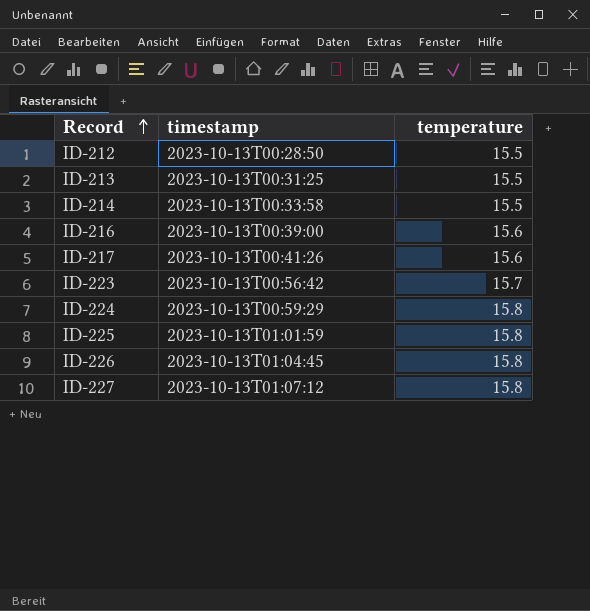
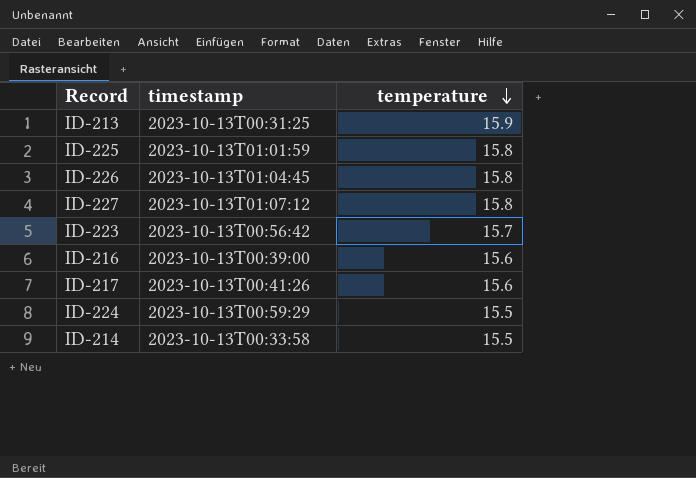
row order: Record ascending -> temperature descending
row ID-212: 2023-10-13T00:28:50 | 15.5 -> none
ID-213 | temperature: 15.5 -> 15.9
ID-224 | temperature: 15.8 -> 15.5

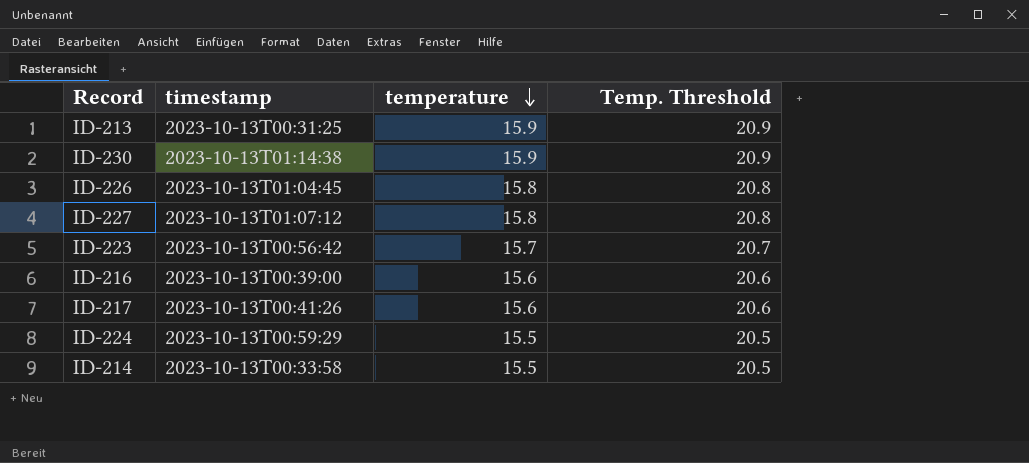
column Temp. Threshold | formula: none -> [temperature] + 5
row ID-225: 2023-10-13T01:01:59 | 15.8 -> none
row ID-230: none -> 2023-10-13T01:14:38 | 15.9 | 20.9

